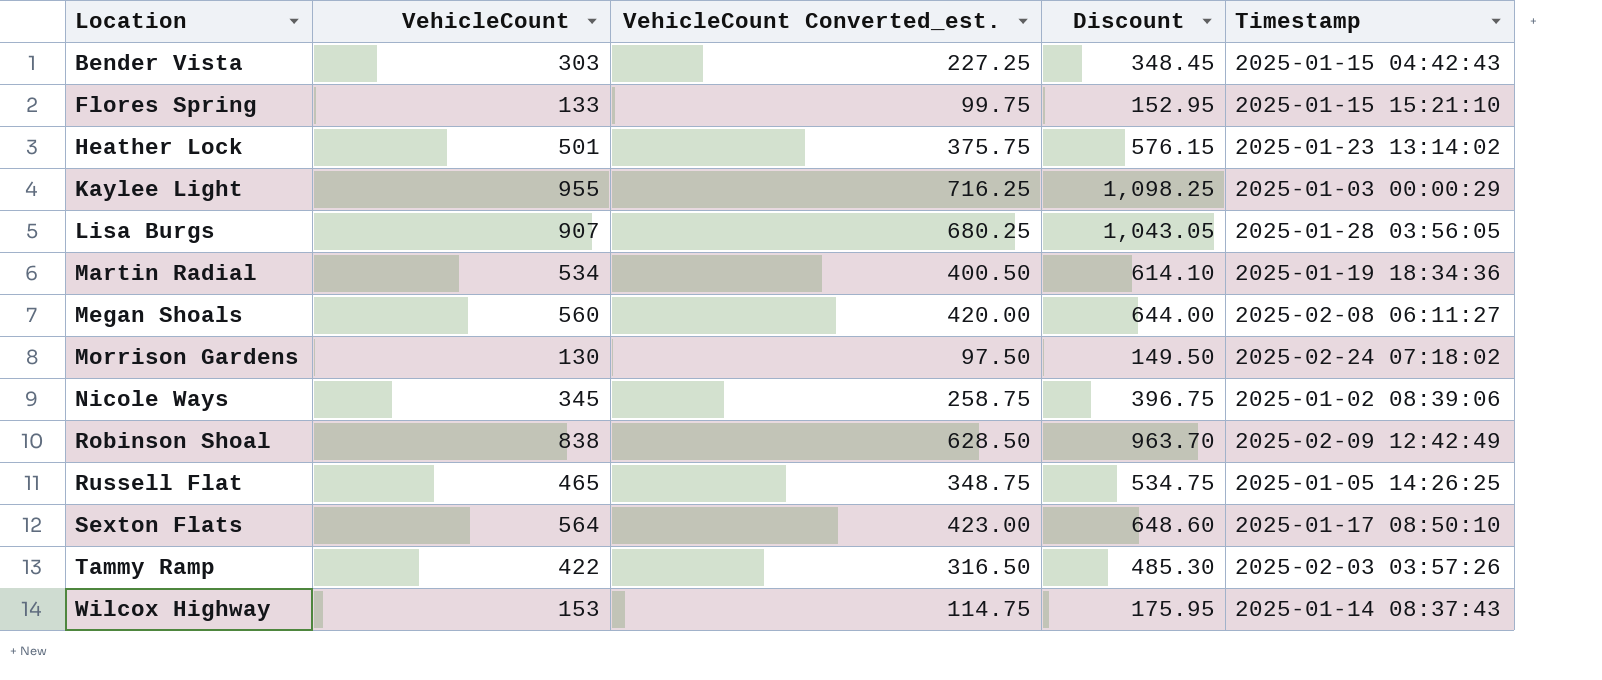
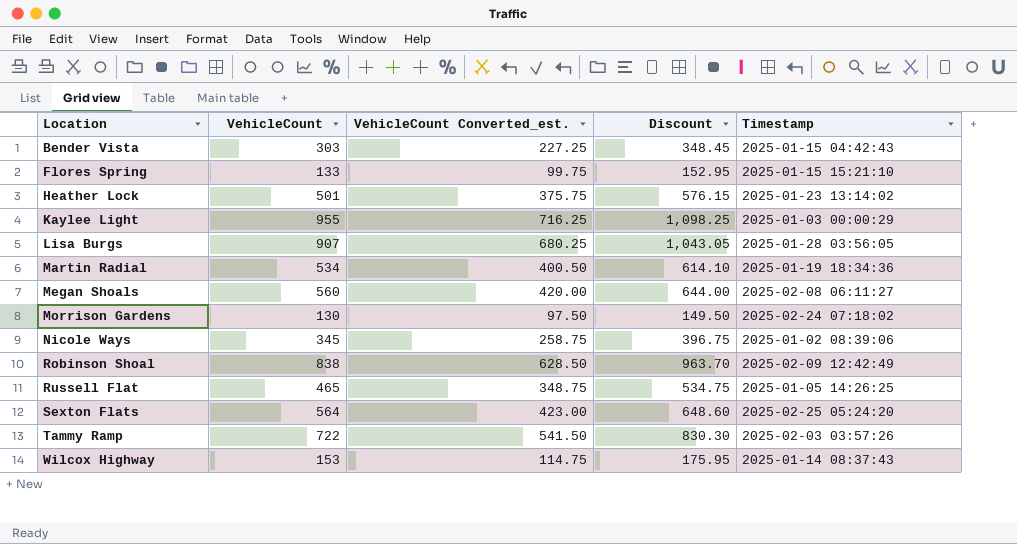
Sexton Flats | Timestamp: 2025-01-17 08:50:10 -> 2025-02-25 05:24:20
Tammy Ramp | VehicleCount: 422 -> 722
Tammy Ramp | VehicleCount Converted_est.: 316.50 -> 541.50
Tammy Ramp | Discount: 485.30 -> 830.30

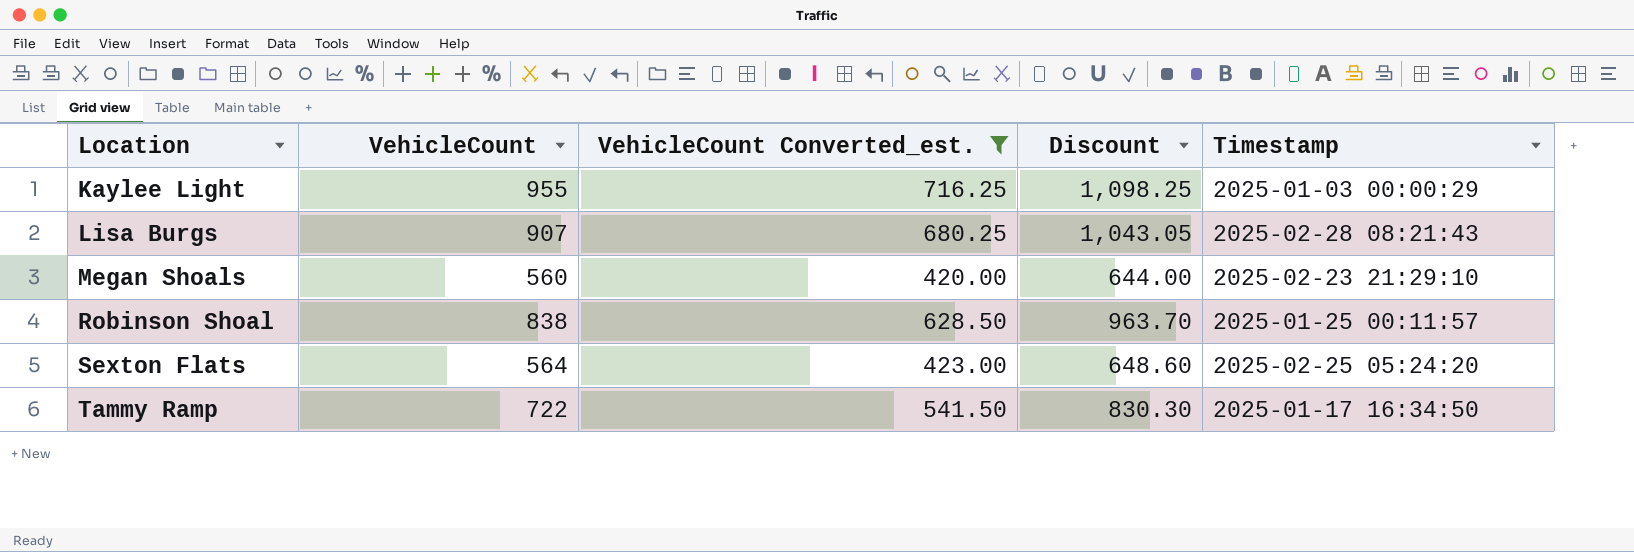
filter: none -> VehicleCount Converted_est. >= 420.00
Lisa Burgs | Timestamp: 2025-01-28 03:56:05 -> 2025-02-28 08:21:43
Megan Shoals | Timestamp: 2025-02-08 06:11:27 -> 2025-02-23 21:29:10
Robinson Shoal | Timestamp: 2025-02-09 12:42:49 -> 2025-01-25 00:11:57
Tammy Ramp | Timestamp: 2025-02-03 03:57:26 -> 2025-01-17 16:34:50

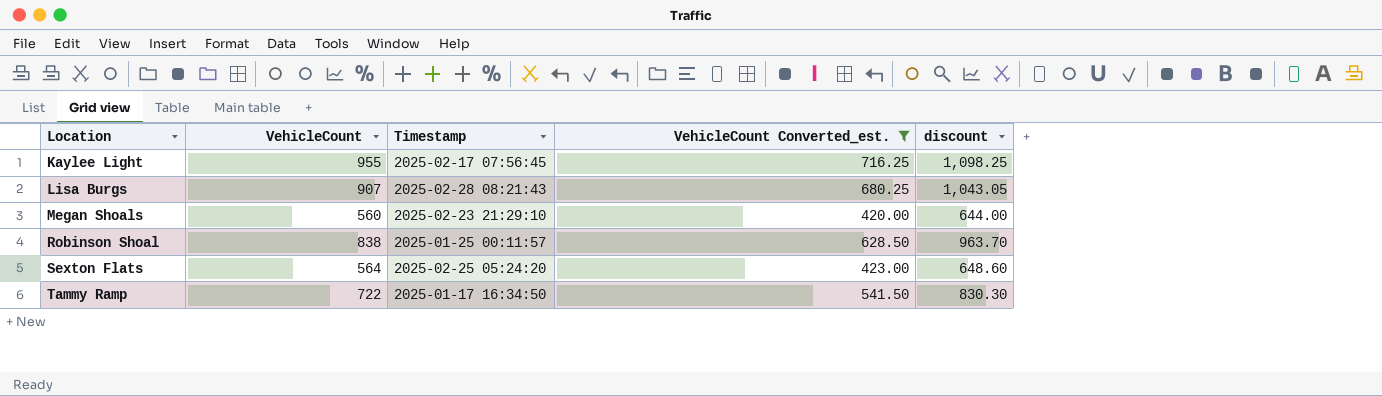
column Timestamp | position: 5 -> 3
column name: Discount -> discount
Kaylee Light | Timestamp: 2025-01-03 00:00:29 -> 2025-02-17 07:56:45

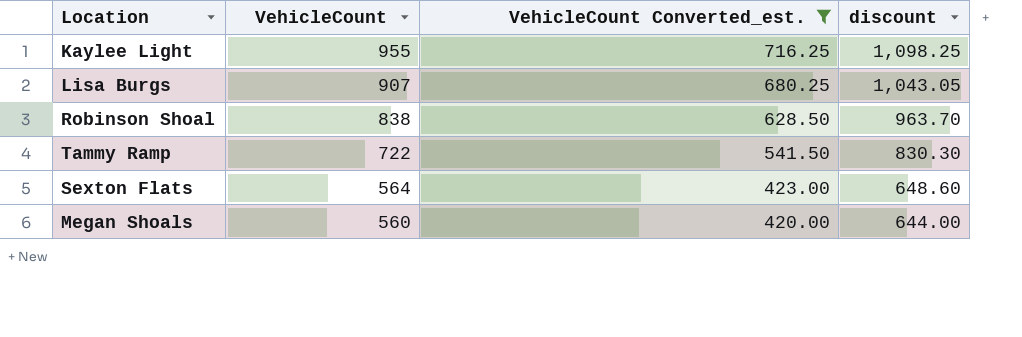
row order: Location ascending -> VehicleCount descending
column Timestamp | position: 3 -> none

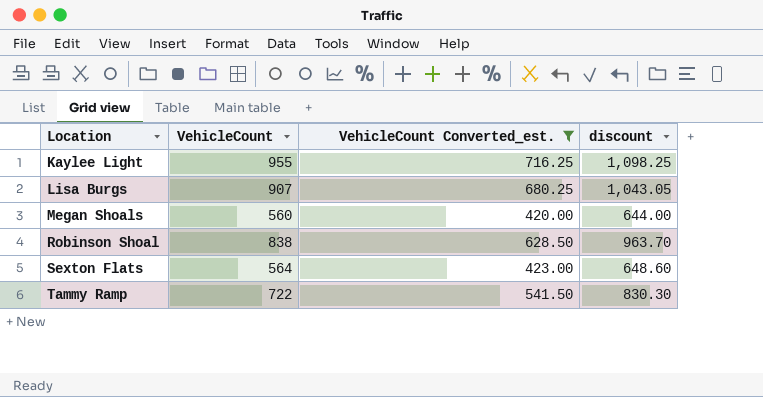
row order: VehicleCount descending -> Location ascending

